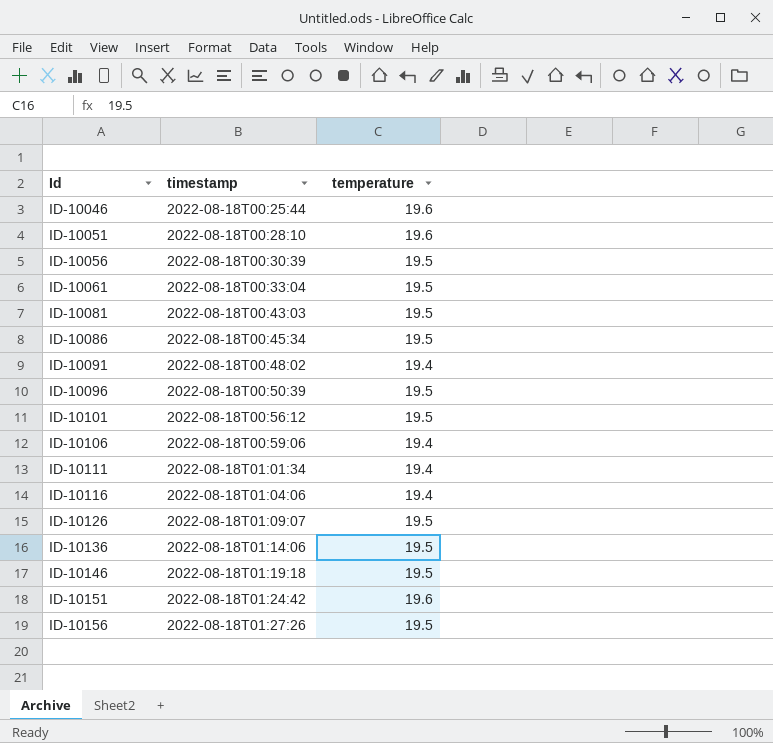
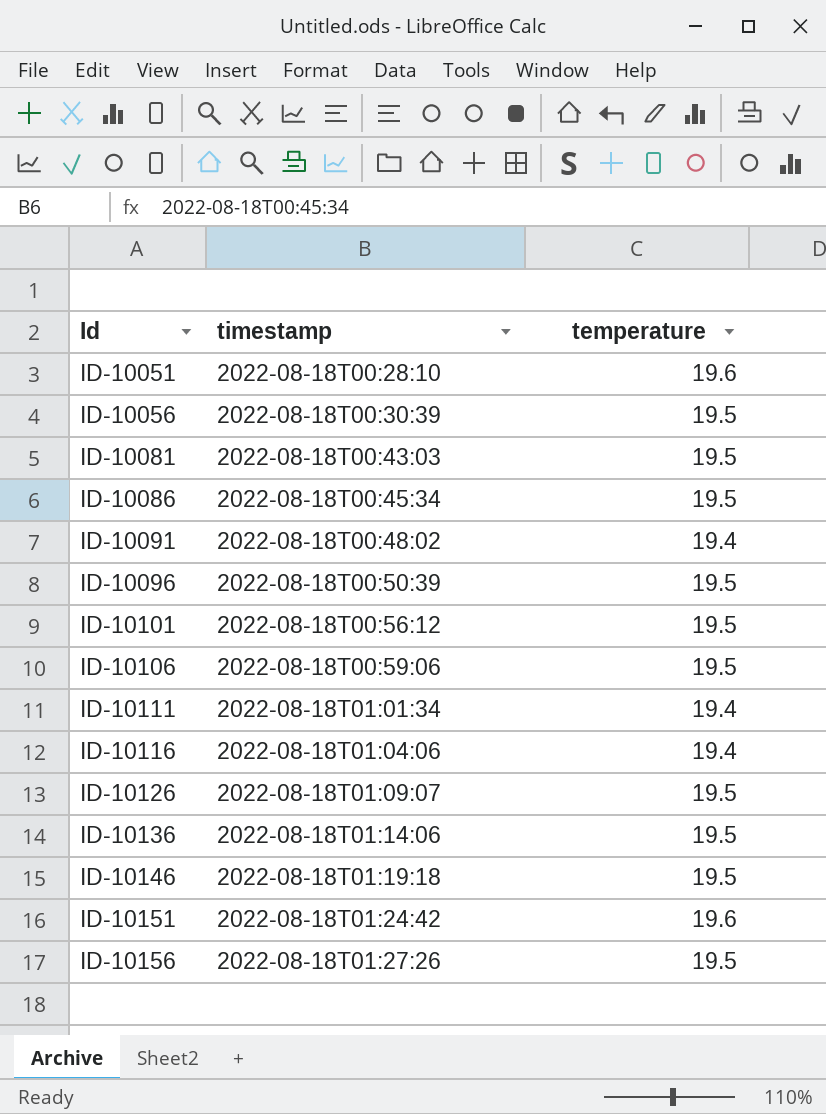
row ID-10046: 2022-08-18T00:25:44 | 19.6 -> none
row ID-10061: 2022-08-18T00:33:04 | 19.5 -> none
ID-10106 | temperature: 19.4 -> 19.5

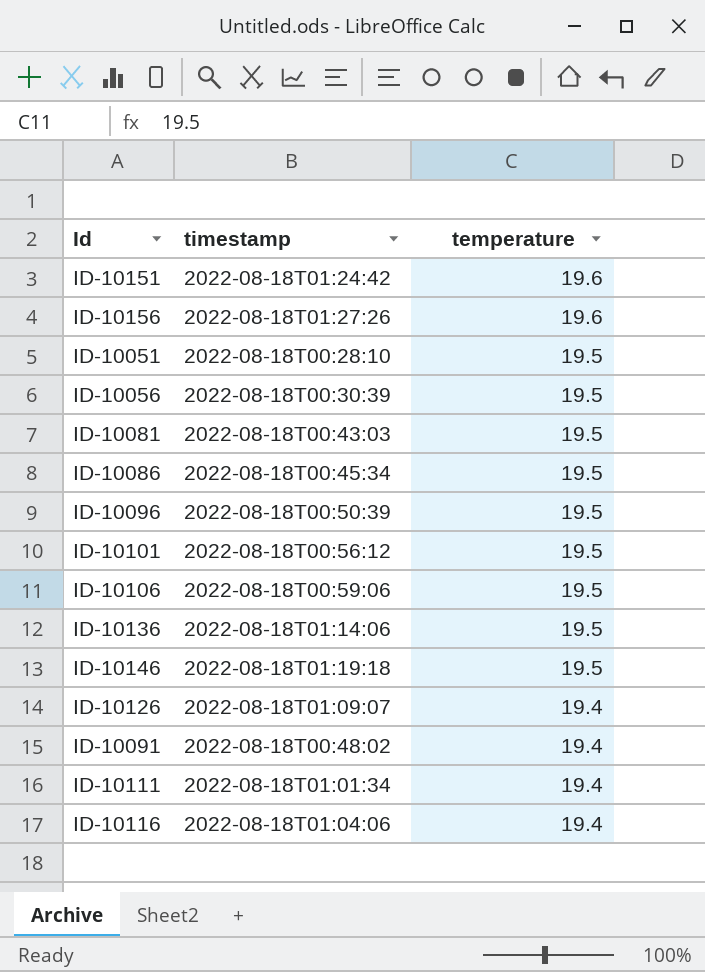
row order: Id ascending -> temperature descending
ID-10156 | temperature: 19.5 -> 19.6
ID-10051 | temperature: 19.6 -> 19.5
ID-10126 | temperature: 19.5 -> 19.4

